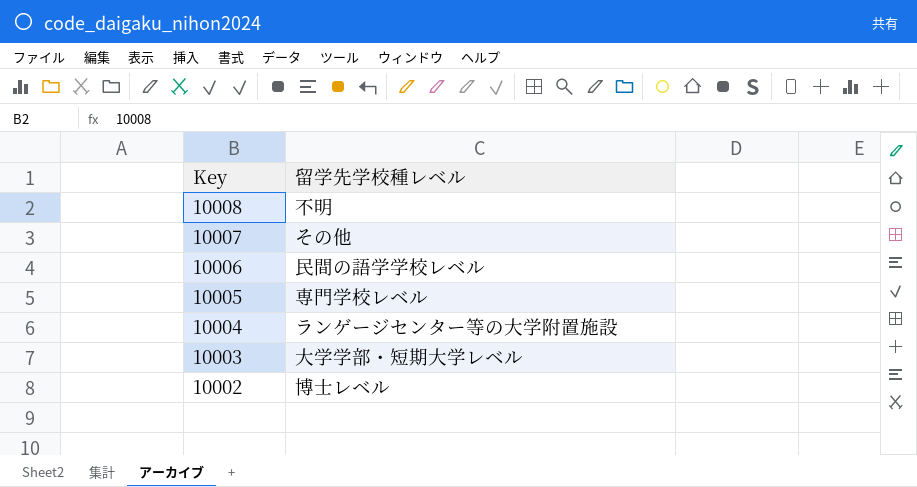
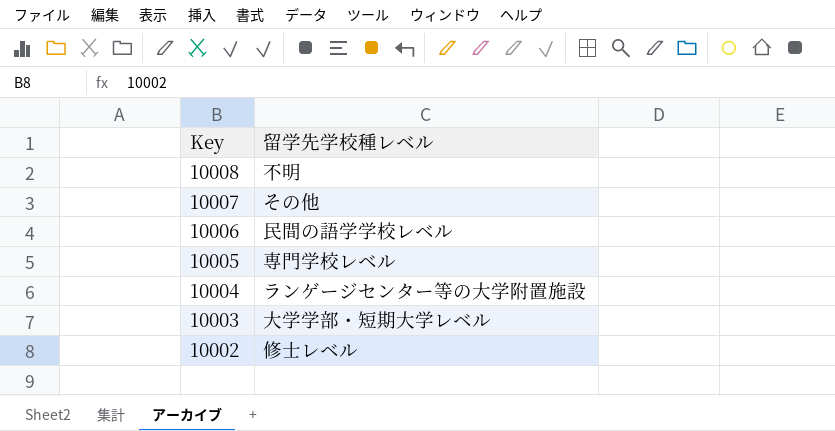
10002 | 留学先学校種レベル: 博士レベル -> 修士レベル

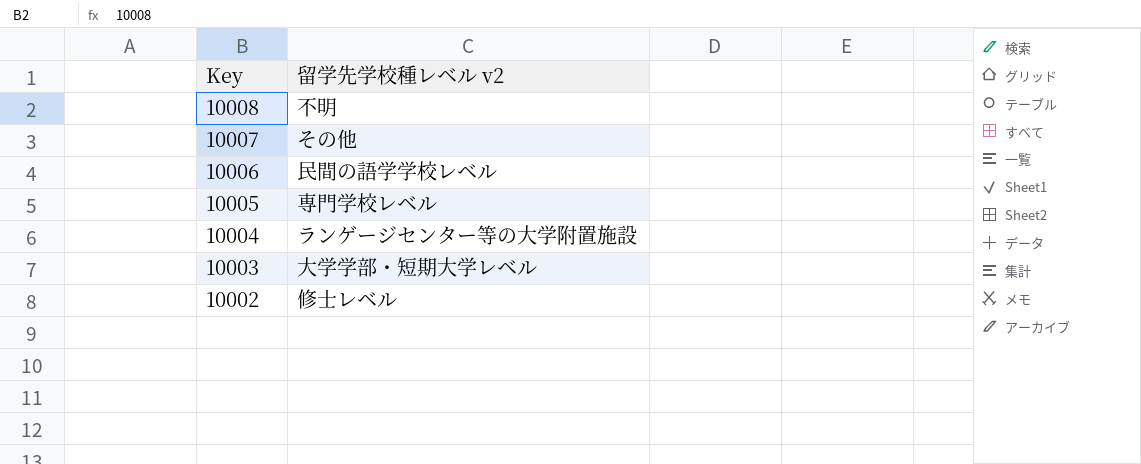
column name: 留学先学校種レベル -> 留学先学校種レベル v2

